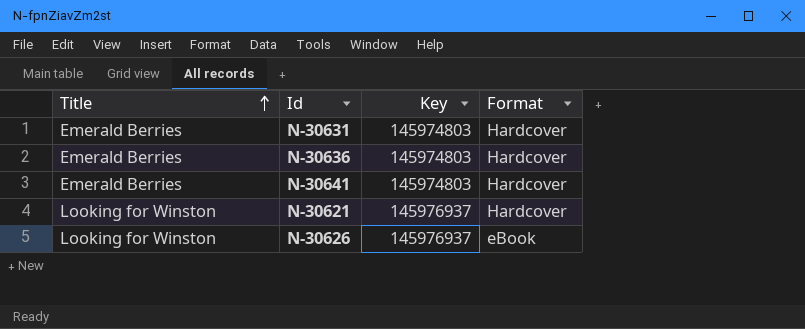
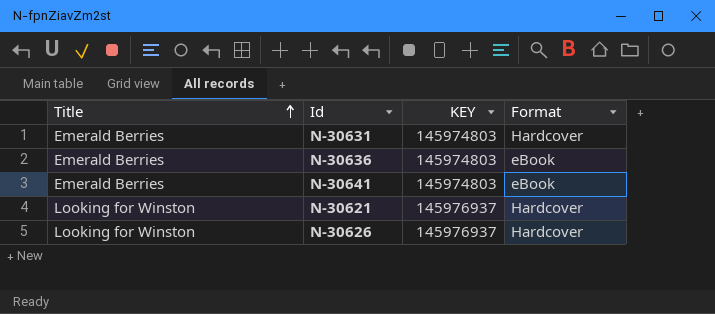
column name: Key -> KEY
N-30636 | Format: Hardcover -> eBook
N-30641 | Format: Hardcover -> eBook
N-30626 | Format: eBook -> Hardcover

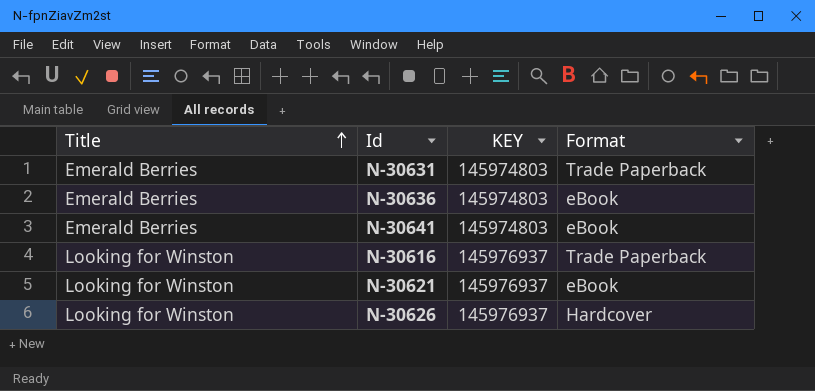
N-30631 | Format: Hardcover -> Trade Paperback
row N-30616: none -> Looking for Winston | 145976937 | Trade Paperback
N-30621 | Format: Hardcover -> eBook

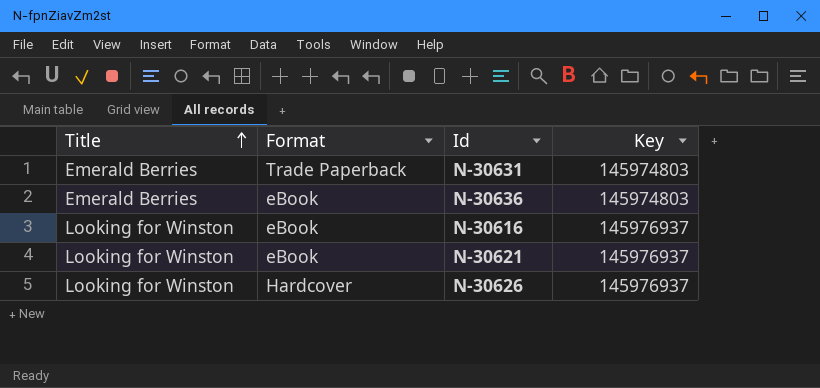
column Format | position: 4 -> 2
column name: KEY -> Key
row N-30641: Emerald Berries | 145974803 | eBook -> none
N-30616 | Format: Trade Paperback -> eBook

